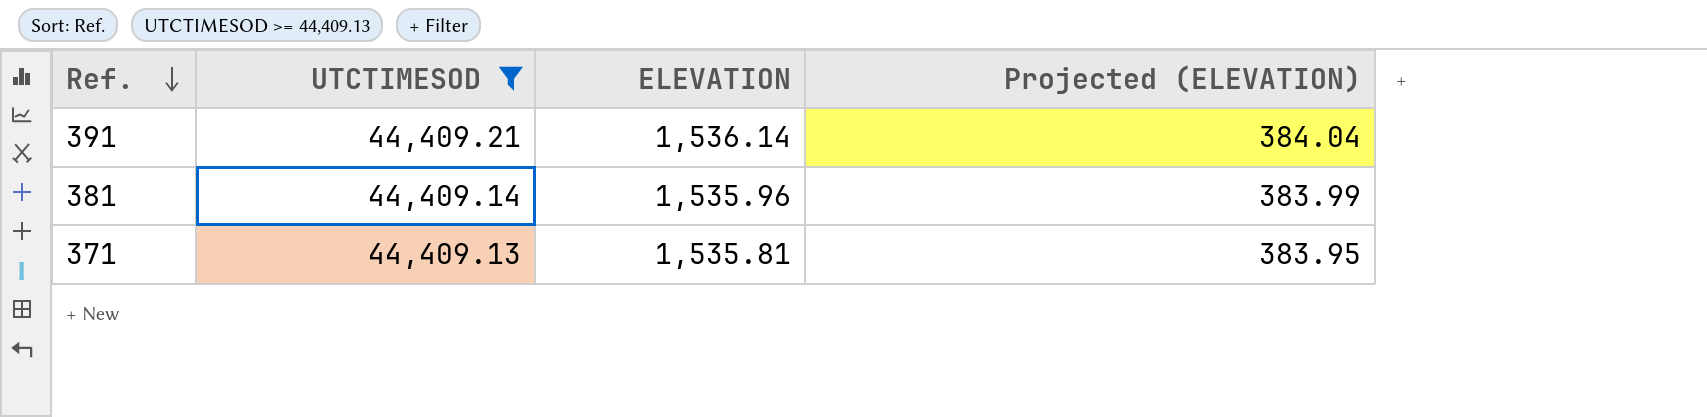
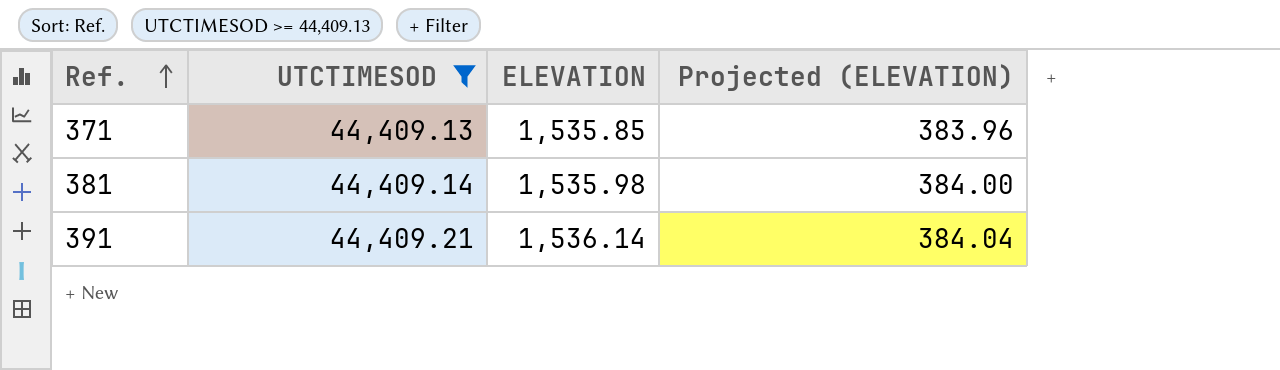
row order: Ref. descending -> Ref. ascending
371 | ELEVATION: 1,535.81 -> 1,535.85
371 | Projected (ELEVATION): 383.95 -> 383.96
381 | ELEVATION: 1,535.96 -> 1,535.98
381 | Projected (ELEVATION): 383.99 -> 384.00

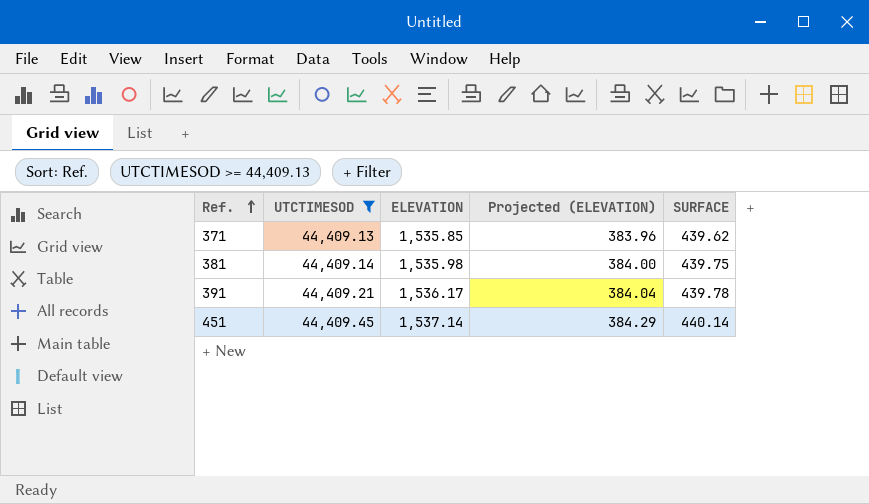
column SURFACE | position: none -> 5
391 | ELEVATION: 1,536.14 -> 1,536.17
row 451: none -> 44,409.45 | 1,537.14 | 384.29 | 440.14

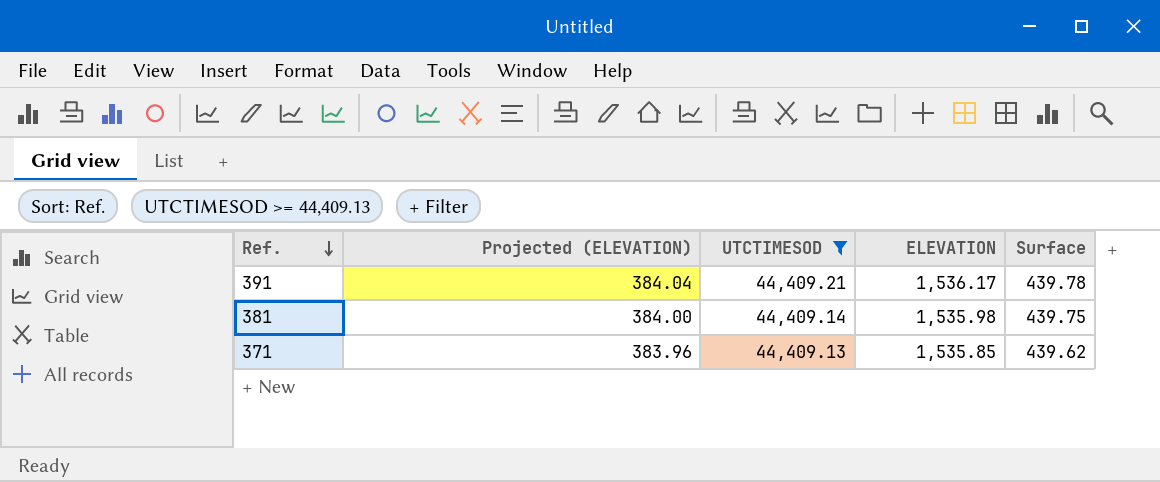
row order: Ref. ascending -> Ref. descending
column Projected (ELEVATION) | position: 4 -> 2
column name: SURFACE -> Surface
row 451: 44,409.45 | 1,537.14 | 384.29 | 440.14 -> none

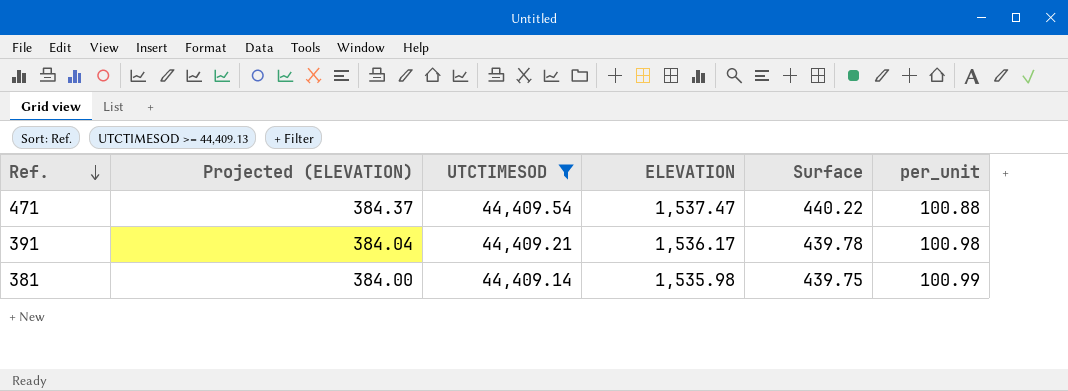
column per_unit | formula: none -> [UTCTIMESOD] / [Surface]
row 371: 383.96 | 44,409.13 | 1,535.85 | 439.62 -> none
row 471: none -> 384.37 | 44,409.54 | 1,537.47 | 440.22 | 100.88

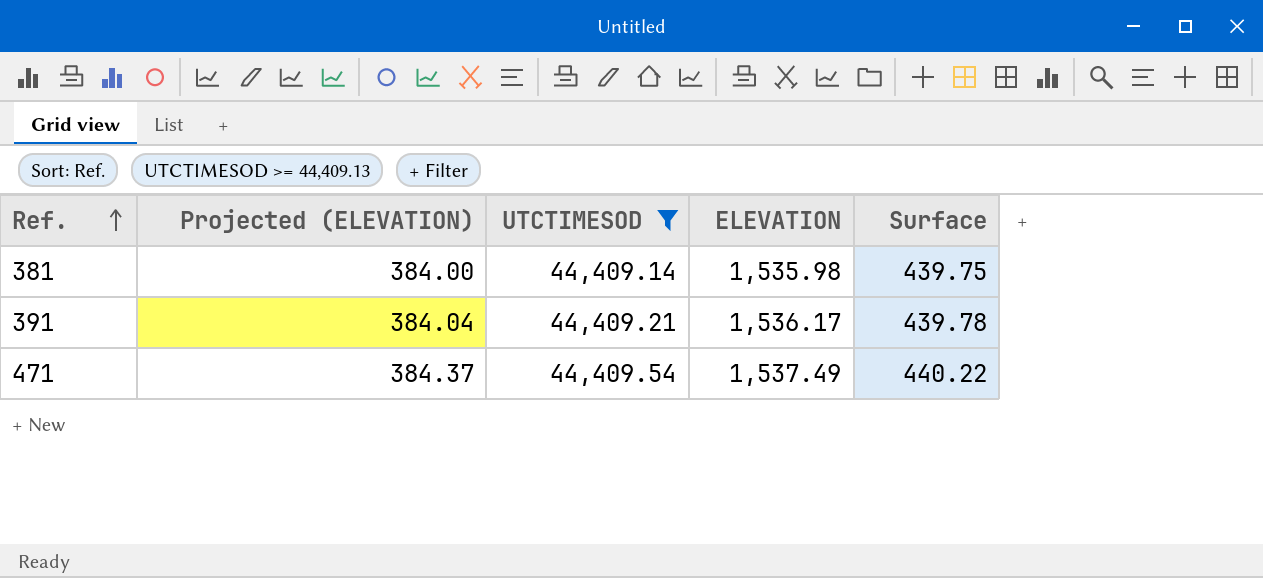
row order: Ref. descending -> Ref. ascending
column per_unit | formula: [UTCTIMESOD] / [Surface] -> none
471 | ELEVATION: 1,537.47 -> 1,537.49

